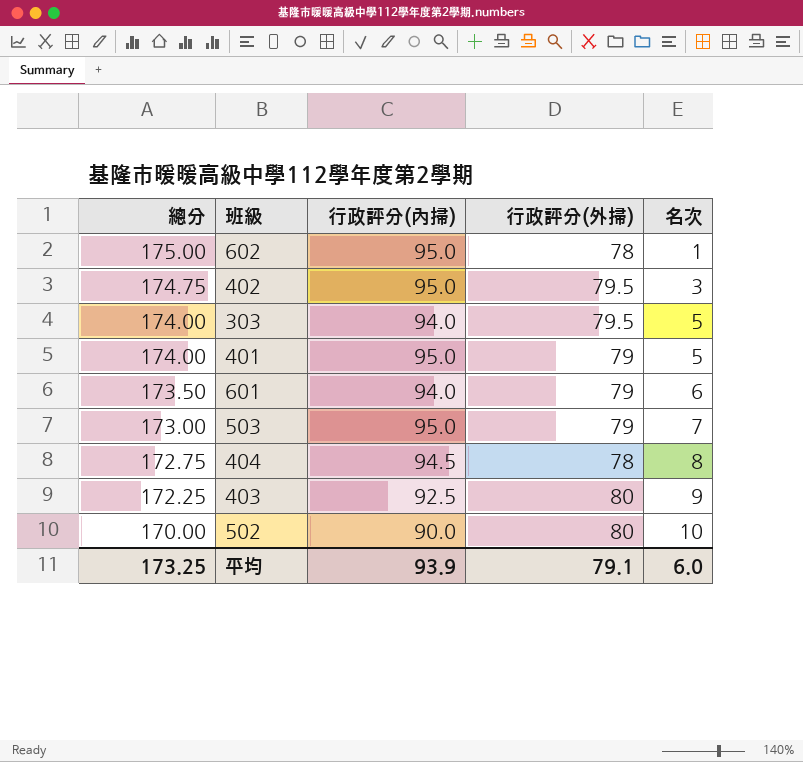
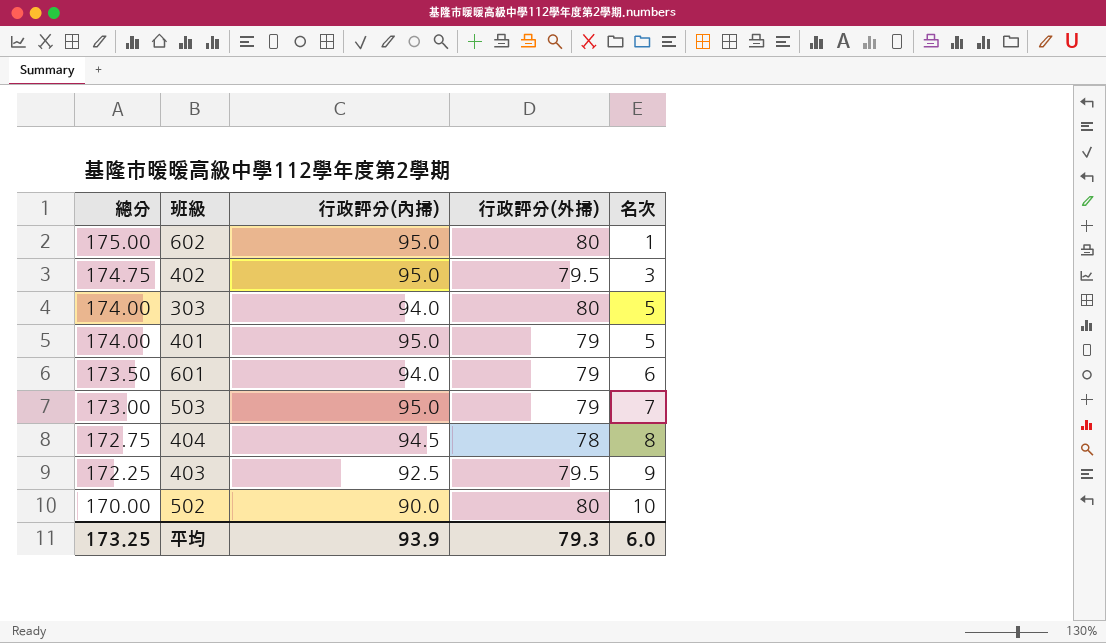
602 | 行政評分(外掃): 78 -> 80
303 | 行政評分(外掃): 79.5 -> 80
403 | 行政評分(外掃): 80 -> 79.5
平均 | 行政評分(外掃): 79.1 -> 79.3

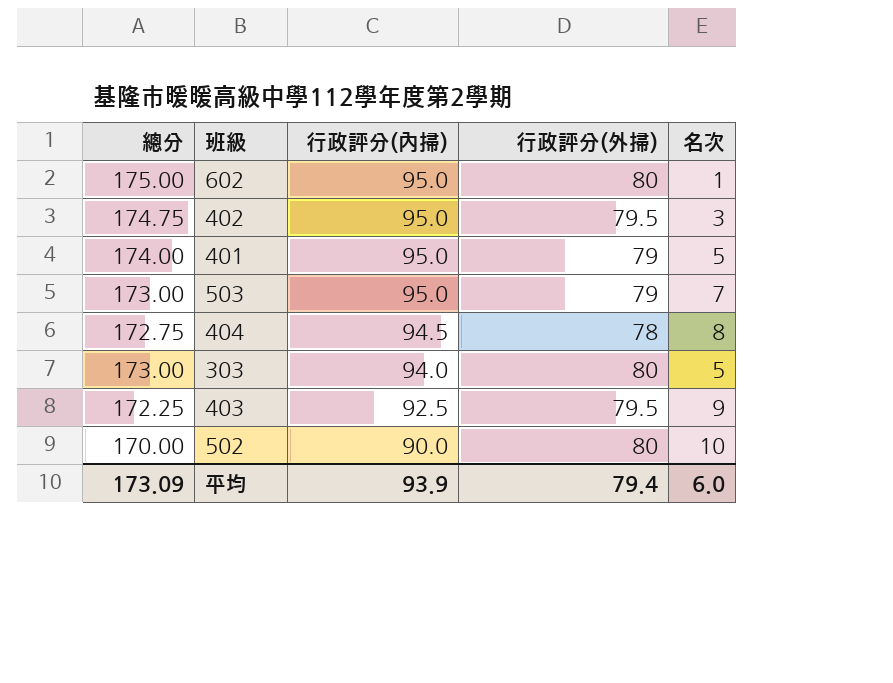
row order: 總分 descending -> 行政評分(內掃) descending
row 601: 173.50 | 94.0 | 79 | 6 -> none
303 | 總分: 174.00 -> 173.00
平均 | 總分: 173.25 -> 173.09
平均 | 行政評分(外掃): 79.3 -> 79.4

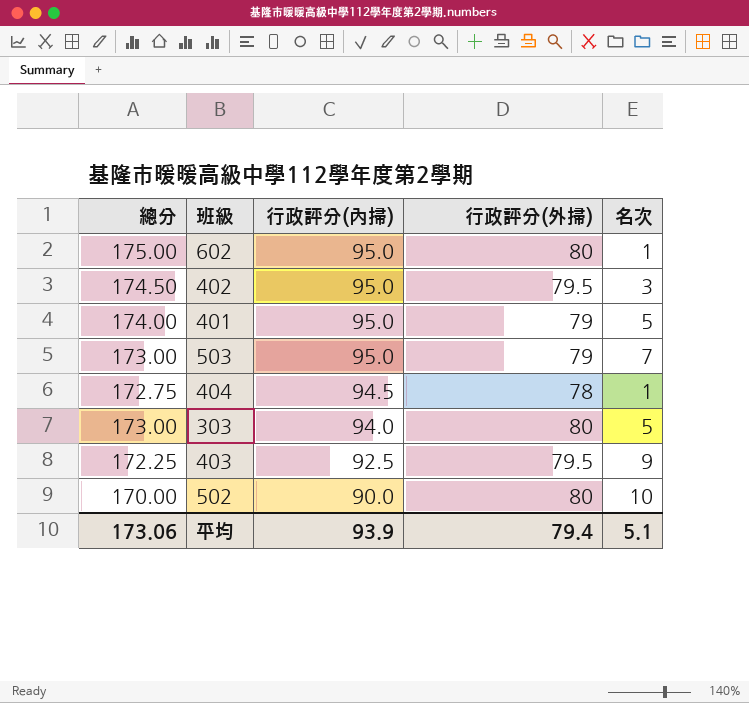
402 | 總分: 174.75 -> 174.50
404 | 名次: 8 -> 1
平均 | 總分: 173.09 -> 173.06
平均 | 名次: 6.0 -> 5.1

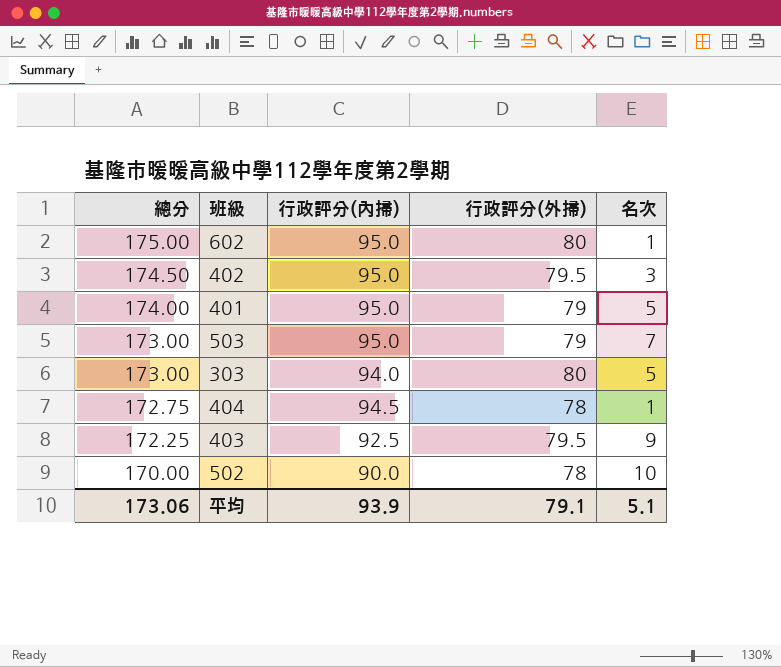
row order: 行政評分(內掃) descending -> 總分 descending
502 | 行政評分(外掃): 80 -> 78
平均 | 行政評分(外掃): 79.4 -> 79.1

